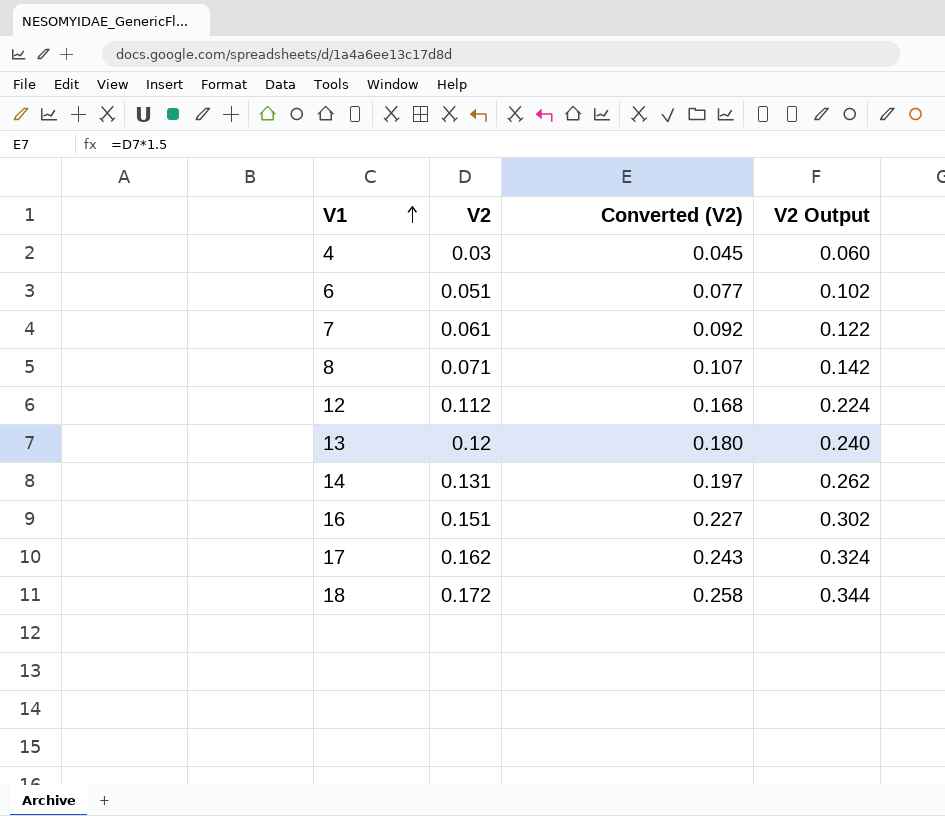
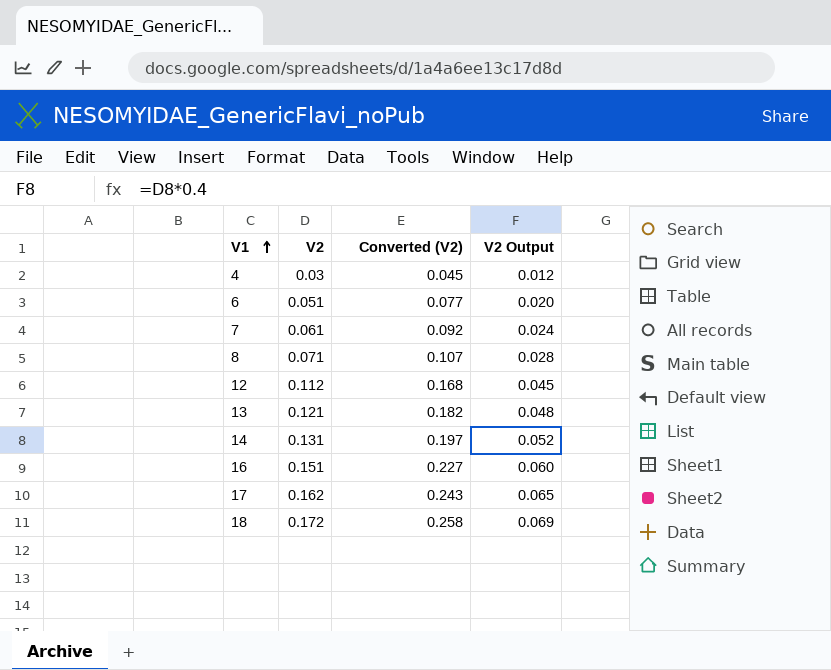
column V2 Output | formula: [V2] * 2 -> [V2] * 0.4
13 | V2: 0.12 -> 0.121
13 | Converted (V2): 0.180 -> 0.182

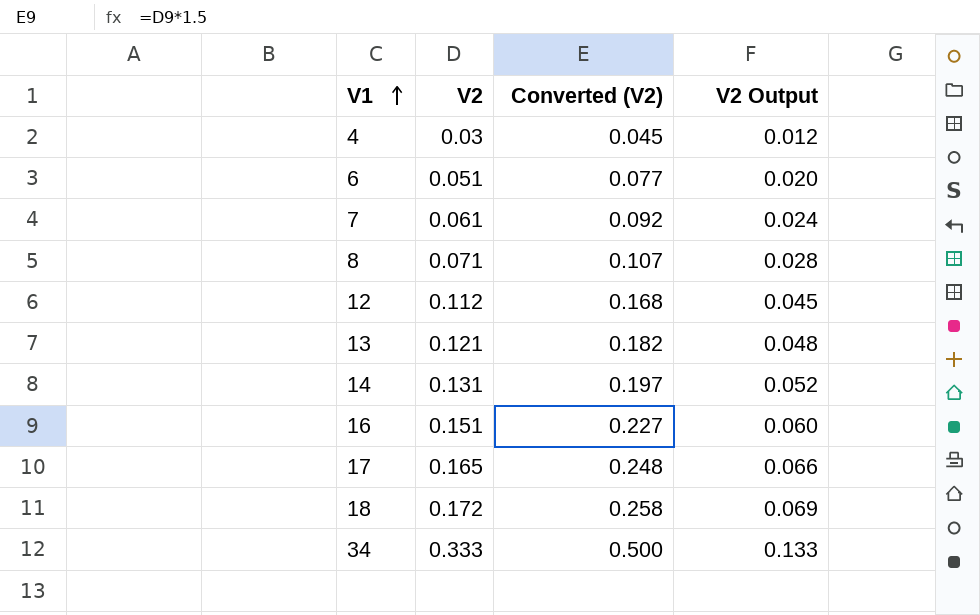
17 | V2: 0.162 -> 0.165
17 | Converted (V2): 0.243 -> 0.248
17 | V2 Output: 0.065 -> 0.066
row 34: none -> 0.333 | 0.500 | 0.133

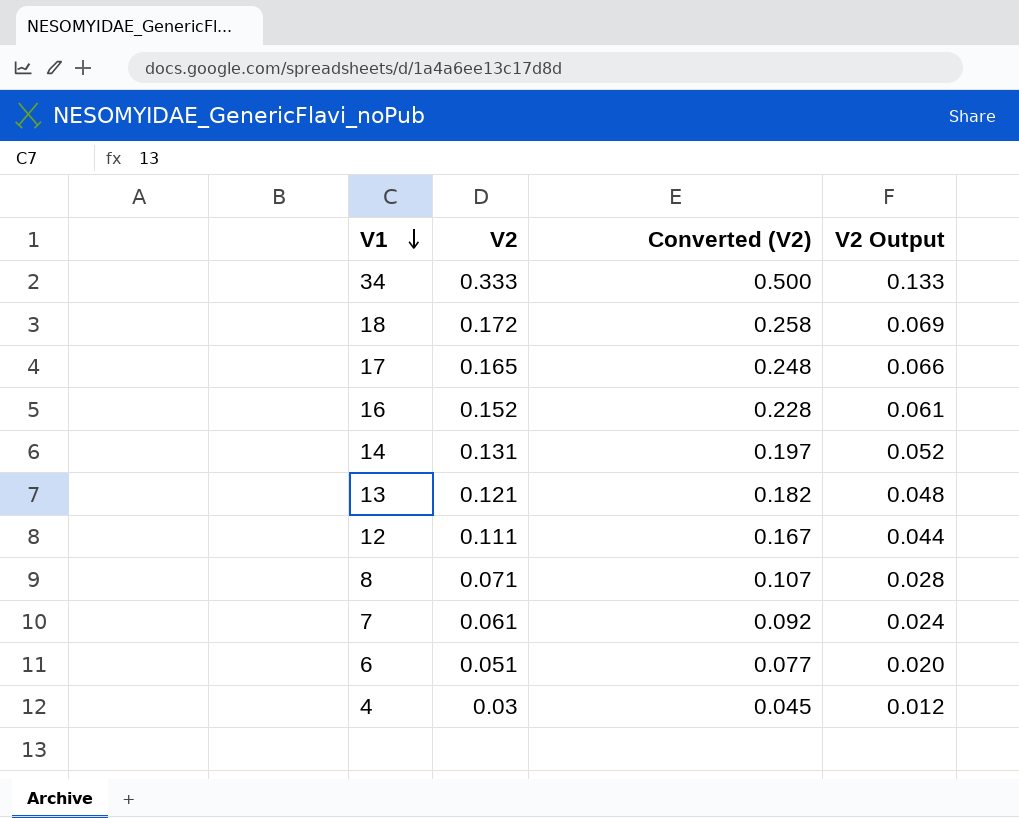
row order: V1 ascending -> V1 descending
16 | V2: 0.151 -> 0.152
16 | Converted (V2): 0.227 -> 0.228
16 | V2 Output: 0.060 -> 0.061
12 | V2: 0.112 -> 0.111
12 | Converted (V2): 0.168 -> 0.167
12 | V2 Output: 0.045 -> 0.044

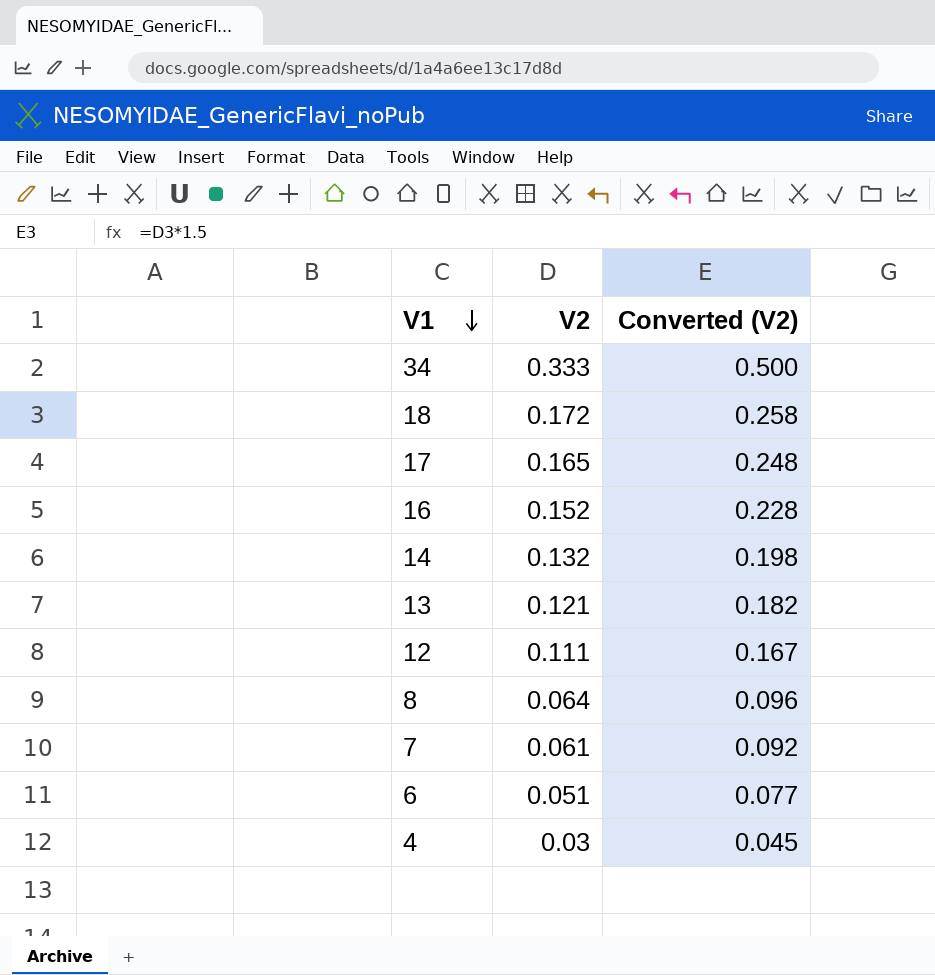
column V2 Output | formula: [V2] * 0.4 -> none
14 | V2: 0.131 -> 0.132
14 | Converted (V2): 0.197 -> 0.198
8 | V2: 0.071 -> 0.064
8 | Converted (V2): 0.107 -> 0.096

